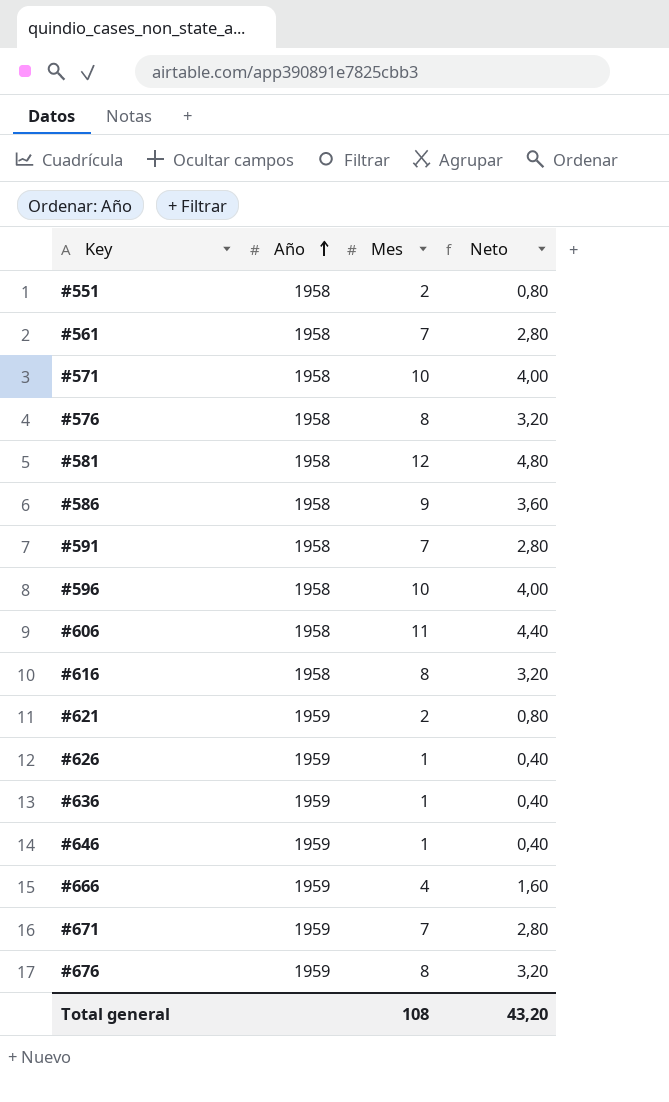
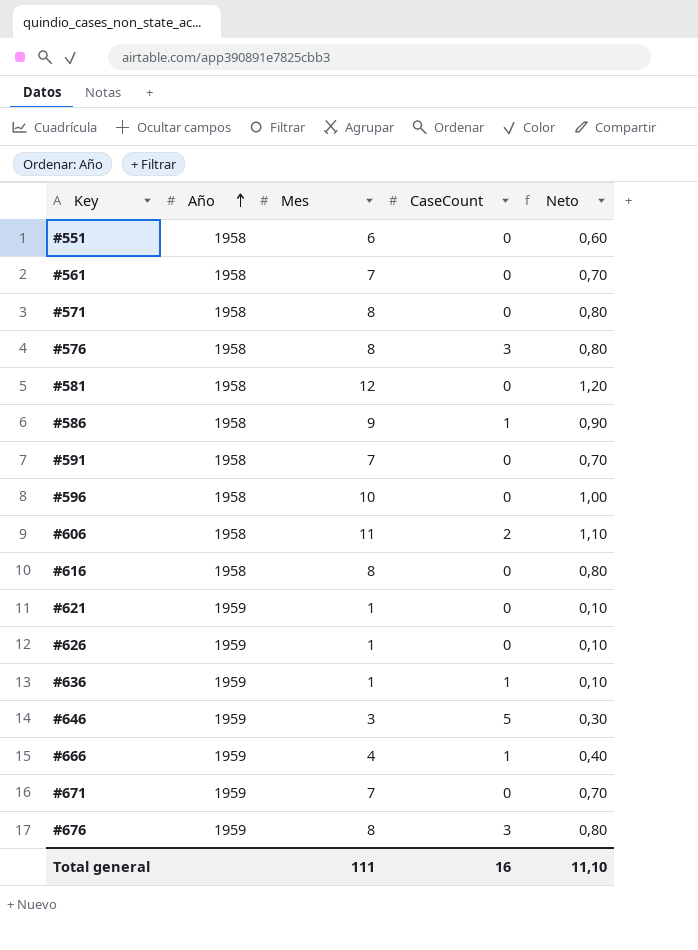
column CaseCount | position: none -> 4
column Neto | formula: [Mes] * 0,4 -> [Mes] * 0,1
#551 | Mes: 2 -> 6
#571 | Mes: 10 -> 8
#621 | Mes: 2 -> 1
#646 | Mes: 1 -> 3
Total general | Mes: 108 -> 111
Total general | Neto: 43,20 -> 11,10

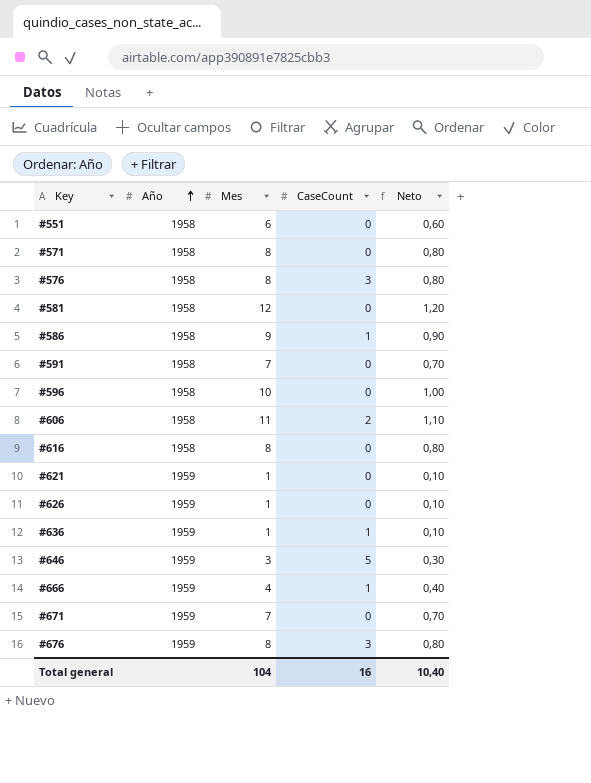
row #561: 1958 | 7 | 0 | 0,70 -> none
Total general | Mes: 111 -> 104
Total general | Neto: 11,10 -> 10,40

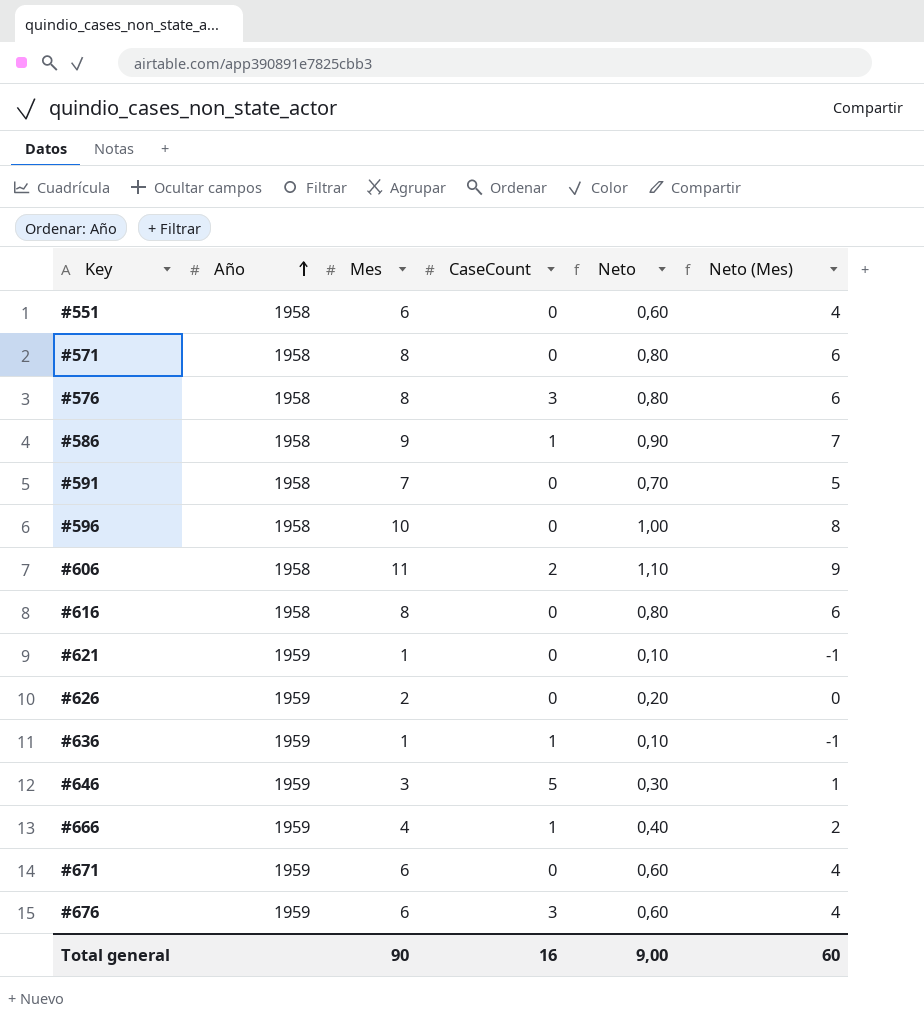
column Neto (Mes) | formula: none -> [Mes] - 2
row #581: 1958 | 12 | 0 | 1,20 -> none
#626 | Mes: 1 -> 2
#626 | Neto: 0,10 -> 0,20
#671 | Mes: 7 -> 6
#671 | Neto: 0,70 -> 0,60
#676 | Mes: 8 -> 6
#676 | Neto: 0,80 -> 0,60
Total general | Mes: 104 -> 90
Total general | Neto: 10,40 -> 9,00

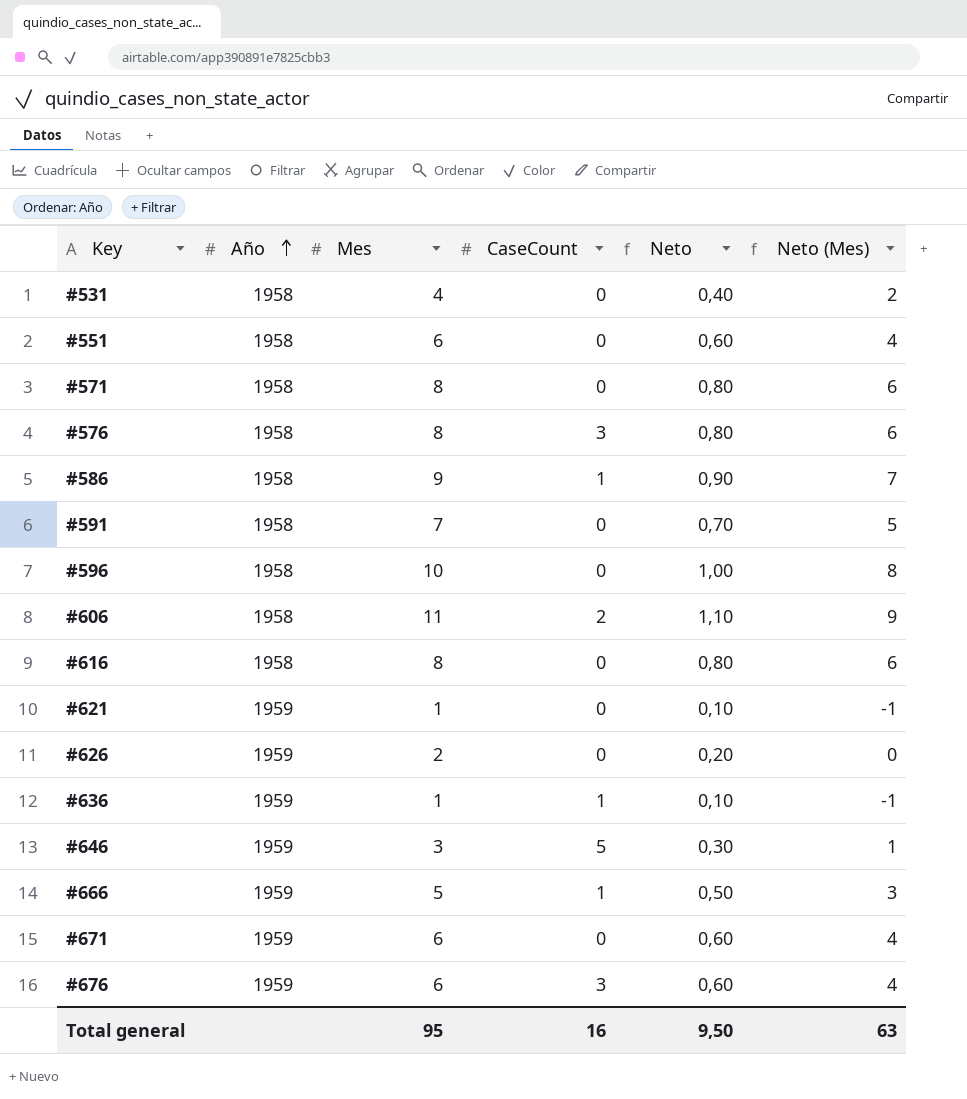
row #531: none -> 1958 | 4 | 0 | 0,40 | 2
#666 | Mes: 4 -> 5
#666 | Neto: 0,40 -> 0,50
#666 | Neto (Mes): 2 -> 3
Total general | Mes: 90 -> 95
Total general | Neto: 9,00 -> 9,50
Total general | Neto (Mes): 60 -> 63

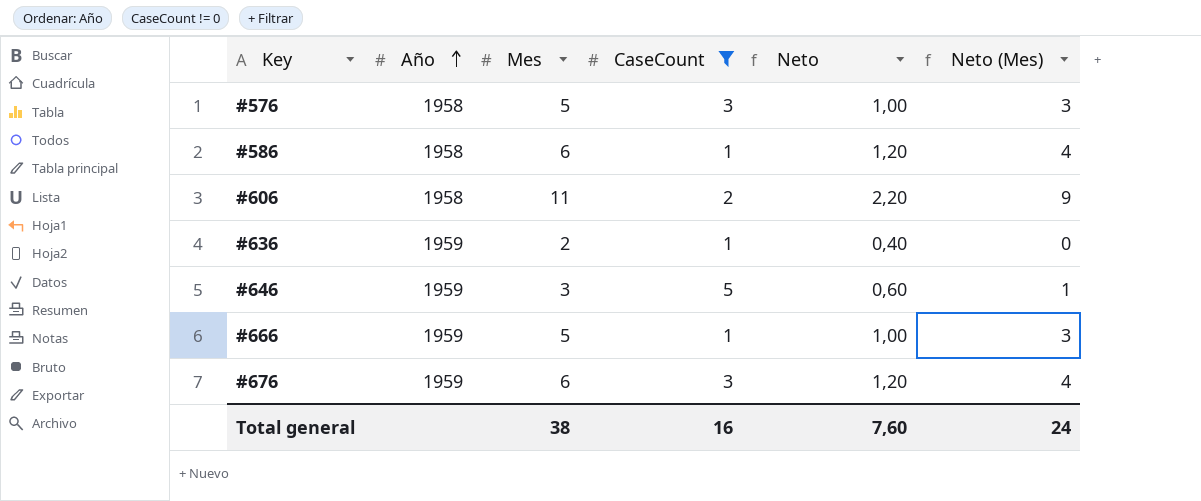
filter: none -> CaseCount != 0
column Neto | formula: [Mes] * 0,1 -> [Mes] * 0,2
#576 | Mes: 8 -> 5
#576 | Neto (Mes): 6 -> 3
#586 | Mes: 9 -> 6
#586 | Neto (Mes): 7 -> 4
#636 | Mes: 1 -> 2
#636 | Neto (Mes): -1 -> 0
Total general | Mes: 95 -> 38
Total general | Neto: 9,50 -> 7,60
Total general | Neto (Mes): 63 -> 24

